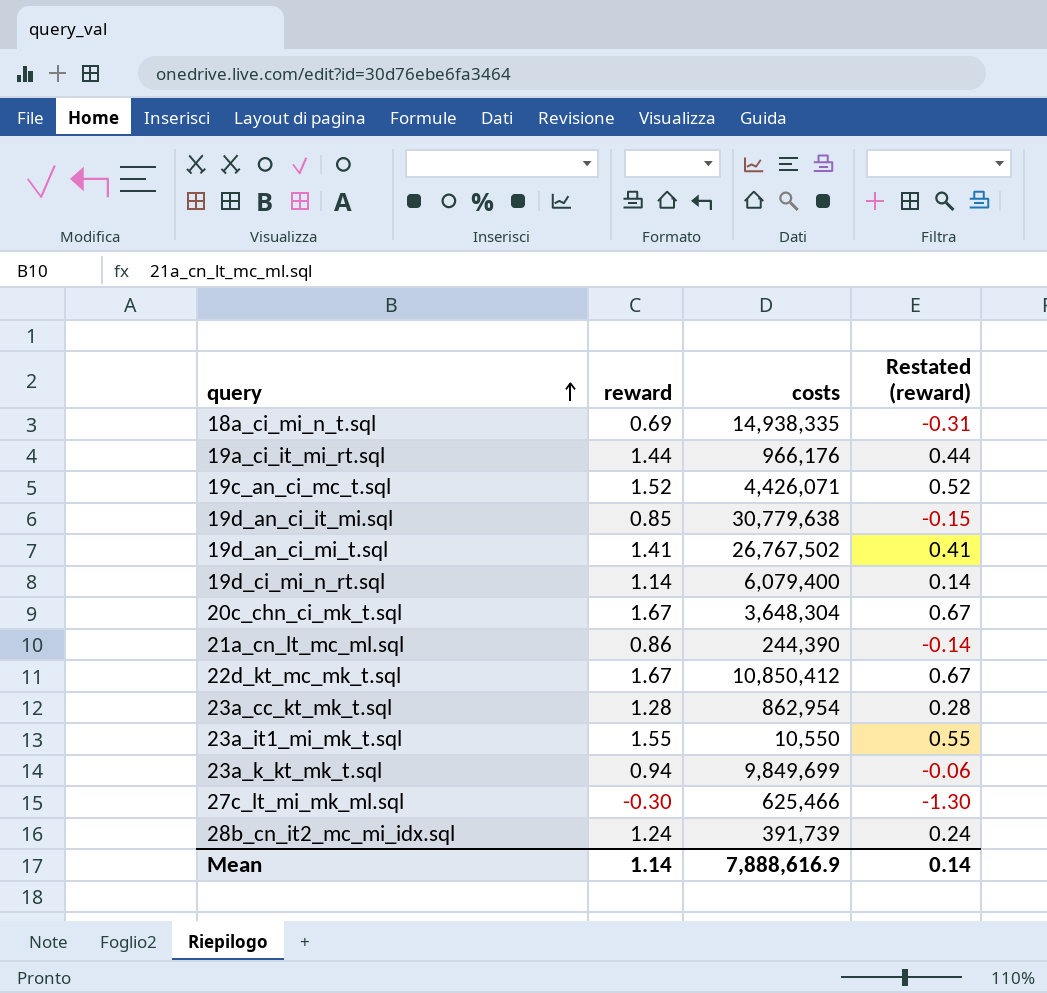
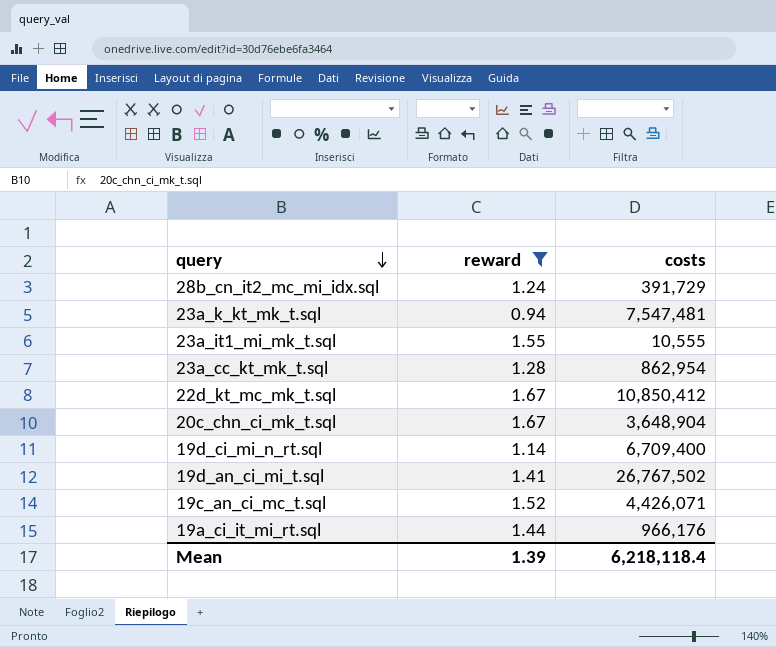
filter: none -> reward >= 0.94
row order: query ascending -> query descending
column Restated (reward) | formula: [reward] - 1 -> none
28b_cn_it2_mc_mi_idx.sql | costs: 391,739 -> 391,729
23a_k_kt_mk_t.sql | costs: 9,849,699 -> 7,547,481
23a_it1_mi_mk_t.sql | costs: 10,550 -> 10,555
20c_chn_ci_mk_t.sql | costs: 3,648,304 -> 3,648,904
19d_ci_mi_n_rt.sql | costs: 6,079,400 -> 6,709,400
Mean | reward: 1.14 -> 1.39
Mean | costs: 7,888,616.9 -> 6,218,118.4

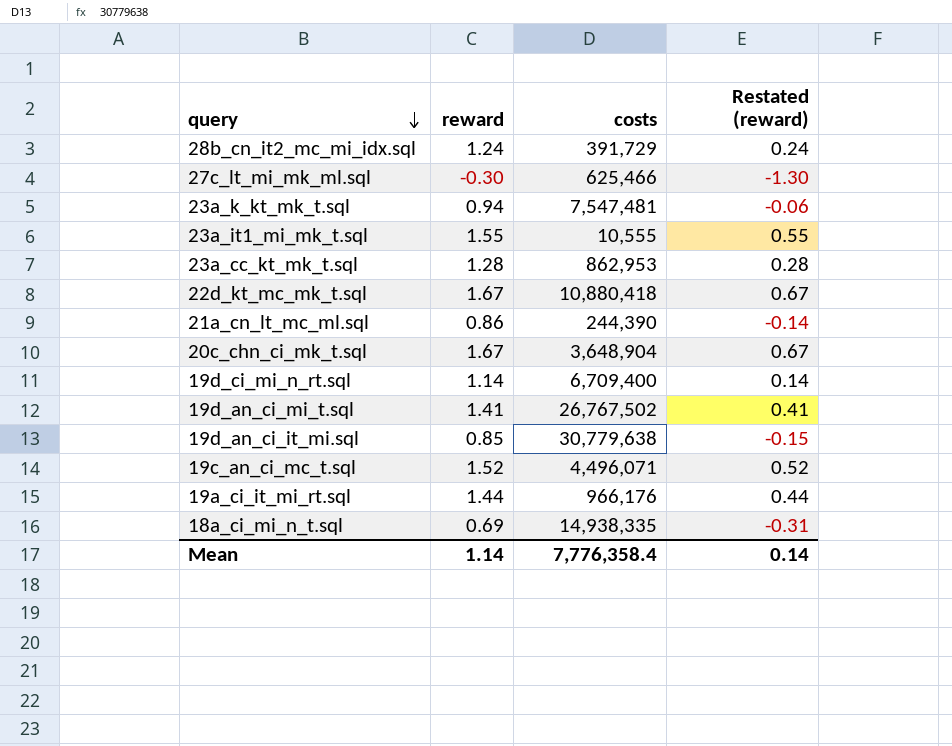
filter: reward >= 0.94 -> none
column Restated (reward) | formula: none -> [reward] - 1
23a_cc_kt_mk_t.sql | costs: 862,954 -> 862,953
22d_kt_mc_mk_t.sql | costs: 10,850,412 -> 10,880,418
19c_an_ci_mc_t.sql | costs: 4,426,071 -> 4,496,071
Mean | reward: 1.39 -> 1.14
Mean | costs: 6,218,118.4 -> 7,776,358.4

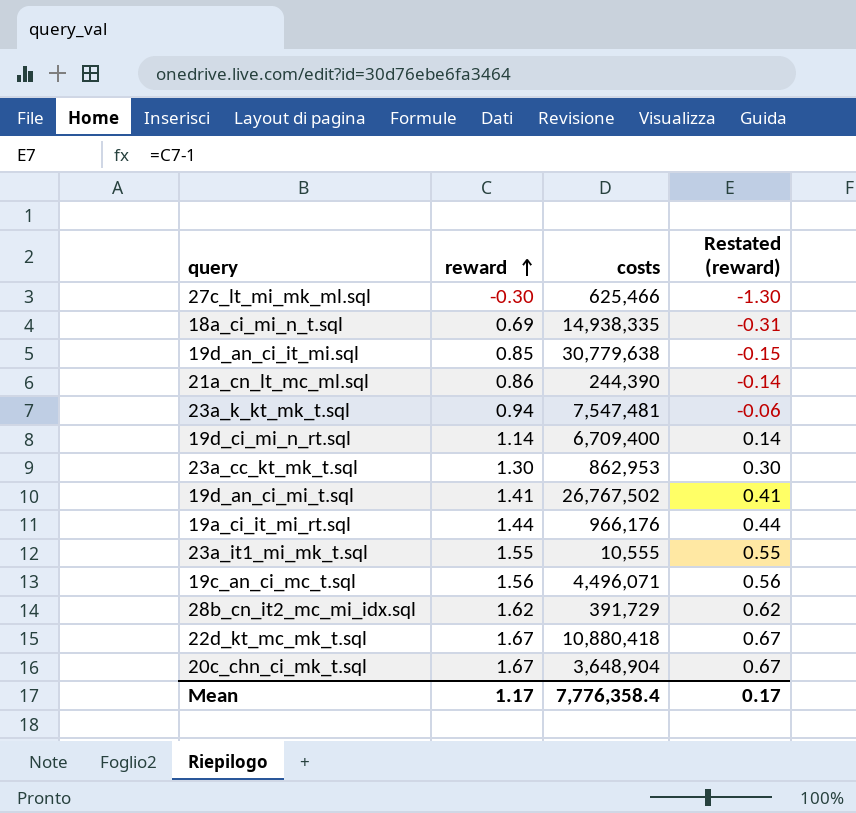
row order: query descending -> reward ascending
23a_cc_kt_mk_t.sql | reward: 1.28 -> 1.30
23a_cc_kt_mk_t.sql | Restated (reward): 0.28 -> 0.30
19c_an_ci_mc_t.sql | reward: 1.52 -> 1.56
19c_an_ci_mc_t.sql | Restated (reward): 0.52 -> 0.56
28b_cn_it2_mc_mi_idx.sql | reward: 1.24 -> 1.62
28b_cn_it2_mc_mi_idx.sql | Restated (reward): 0.24 -> 0.62
Mean | reward: 1.14 -> 1.17
Mean | Restated (reward): 0.14 -> 0.17

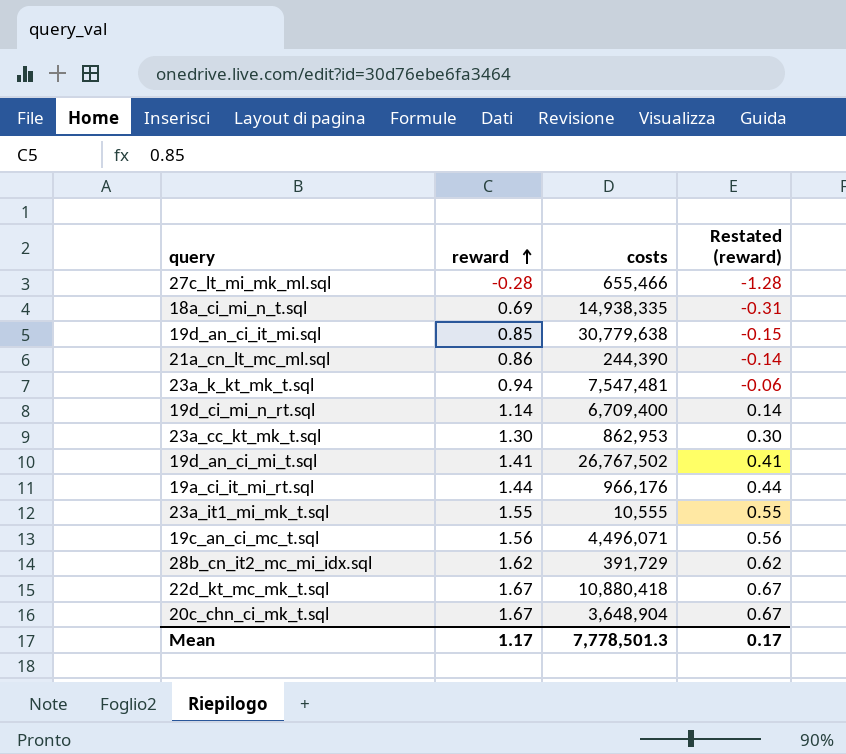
27c_lt_mi_mk_ml.sql | reward: -0.30 -> -0.28
27c_lt_mi_mk_ml.sql | costs: 625,466 -> 655,466
27c_lt_mi_mk_ml.sql | Restated (reward): -1.30 -> -1.28
Mean | costs: 7,776,358.4 -> 7,778,501.3

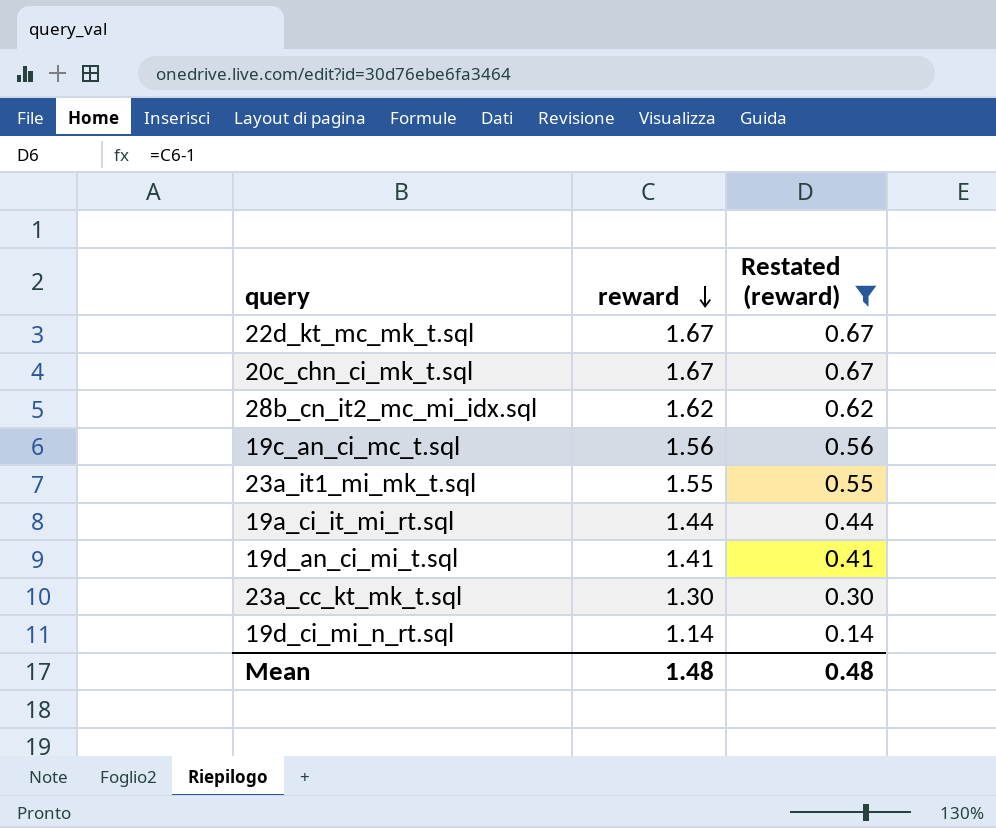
filter: none -> Restated (reward) >= 0.14
row order: reward ascending -> reward descending
column costs | position: 3 -> none
Mean | reward: 1.17 -> 1.48
Mean | Restated (reward): 0.17 -> 0.48

